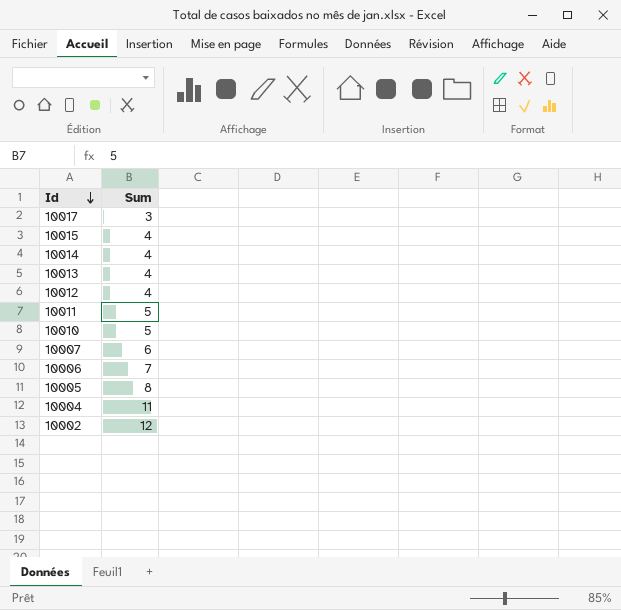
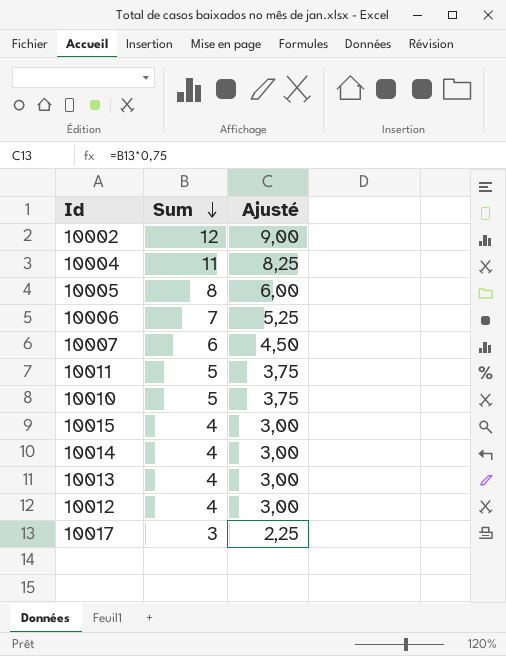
row order: Id descending -> Sum descending
column Ajusté | formula: none -> [Sum] * 0,75

